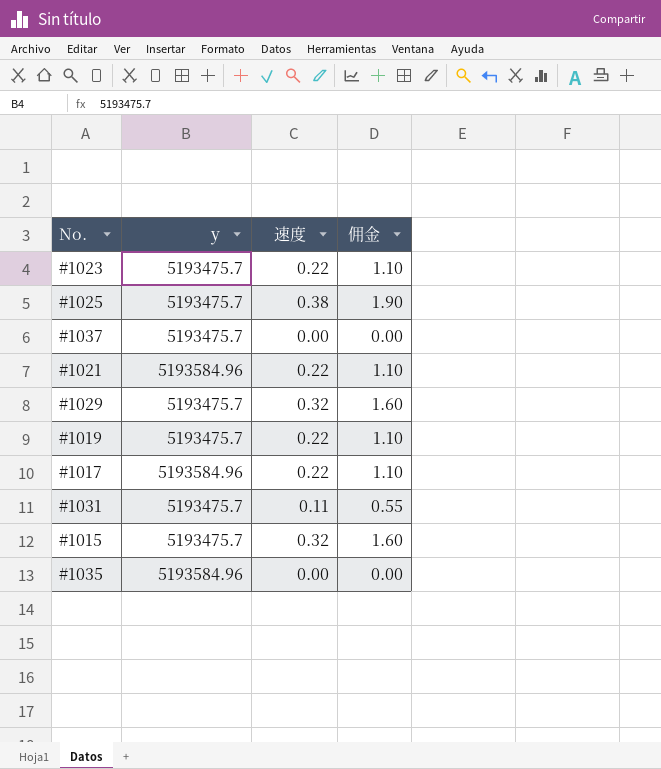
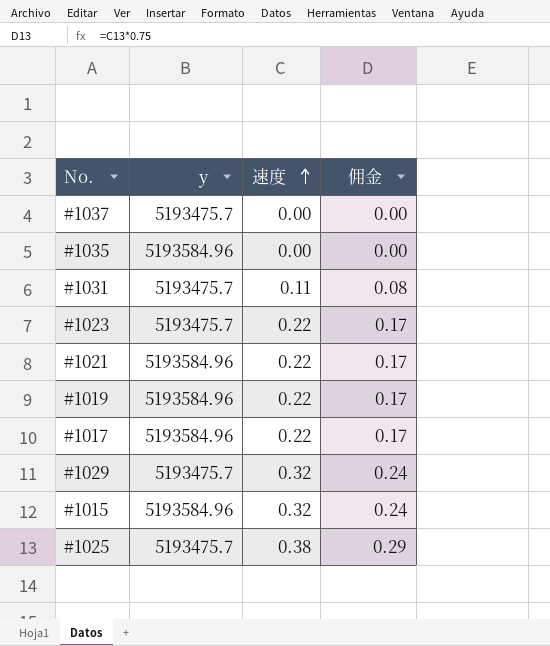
row order: none -> 速度 ascending
column 佣金 | formula: [速度] * 5 -> [速度] * 0.75
#1019 | y: 5193475.7 -> 5193584.96
#1015 | y: 5193475.7 -> 5193584.96

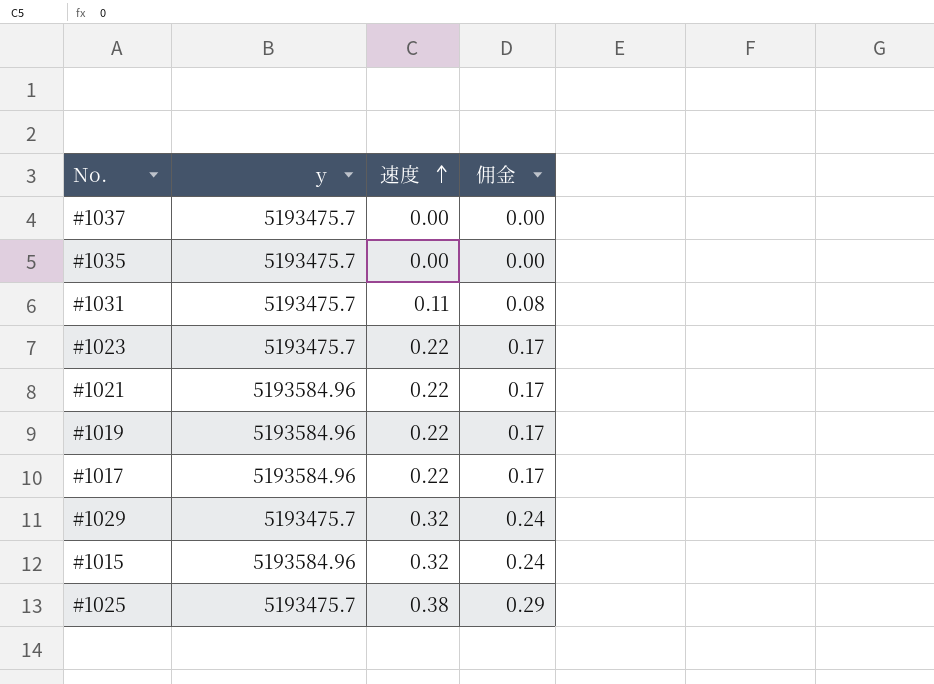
#1035 | y: 5193584.96 -> 5193475.7

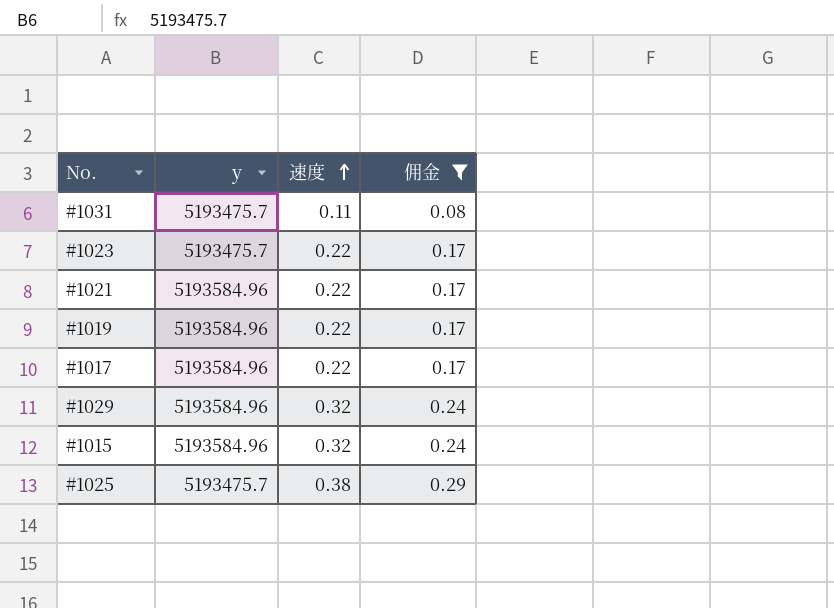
filter: none -> 佣金 != 0.00
#1029 | y: 5193475.7 -> 5193584.96

